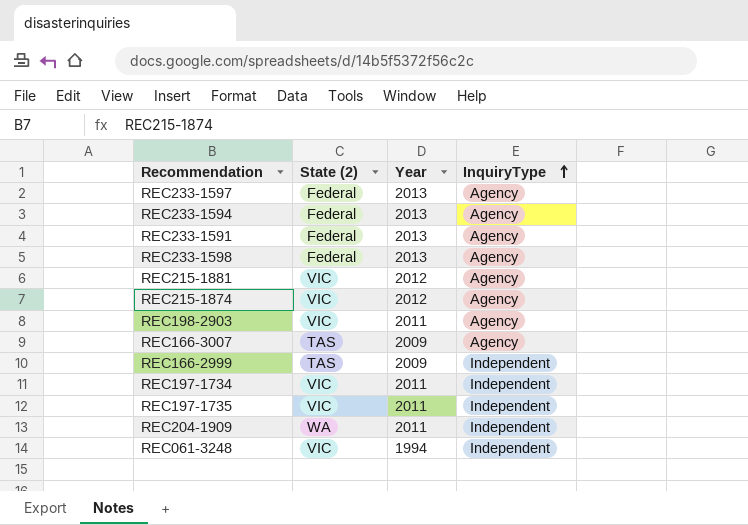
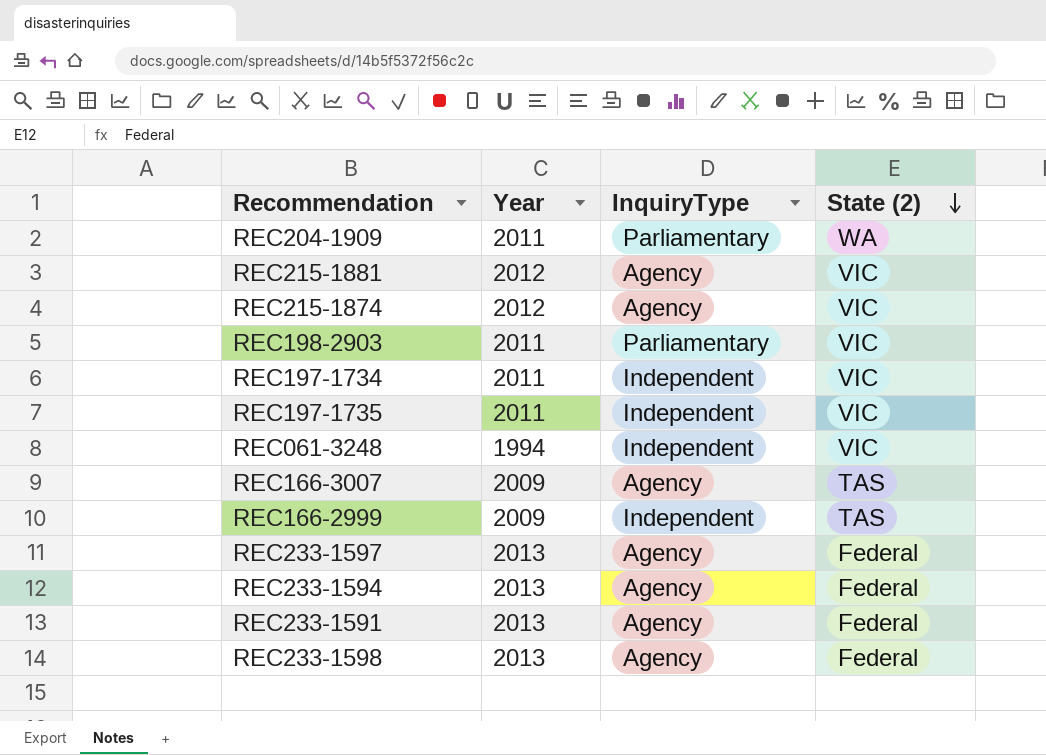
row order: InquiryType ascending -> State (2) descending
column State (2) | position: 2 -> 4
REC204-1909 | InquiryType: Independent -> Parliamentary
REC198-2903 | InquiryType: Agency -> Parliamentary

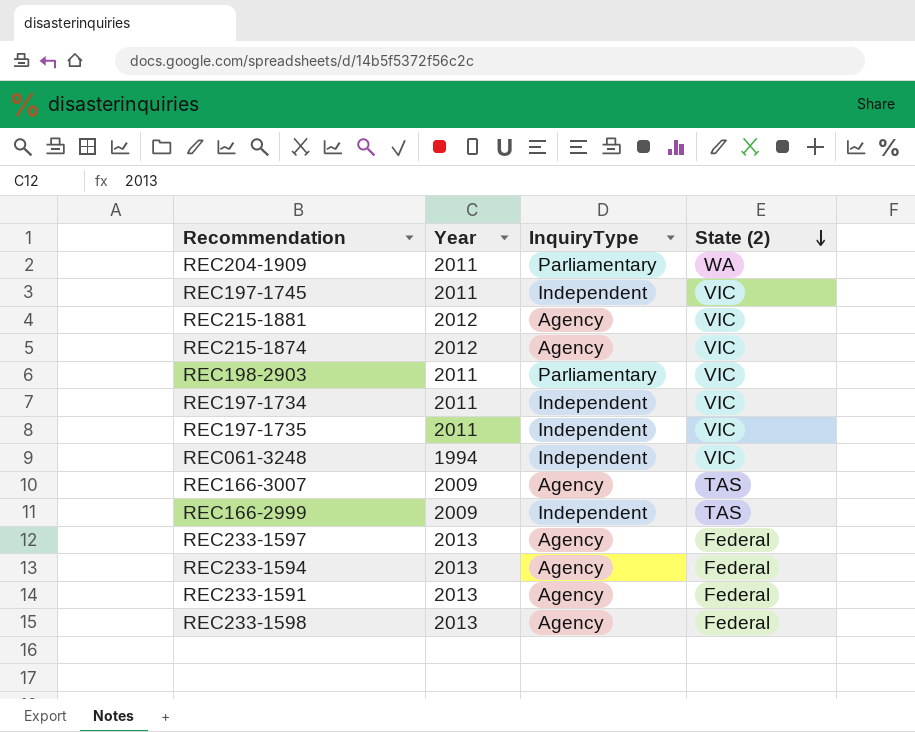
row REC197-1745: none -> 2011 | Independent | VIC

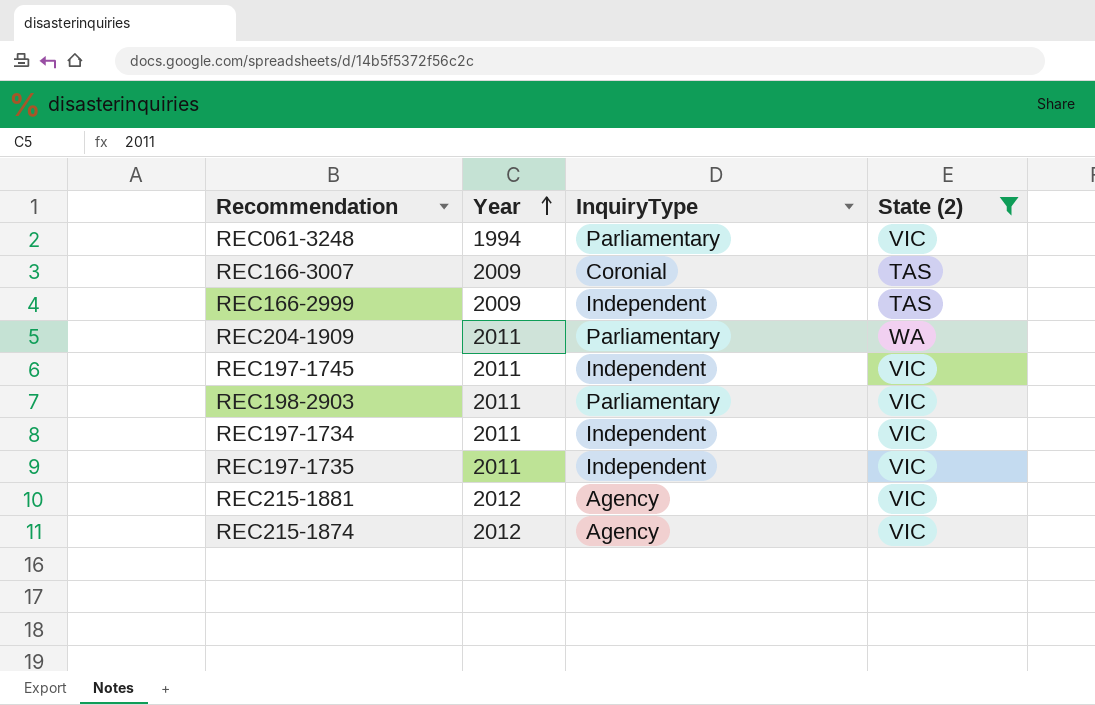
filter: none -> State (2) != Federal
row order: State (2) descending -> Year ascending
REC061-3248 | InquiryType: Independent -> Parliamentary
REC166-3007 | InquiryType: Agency -> Coronial

